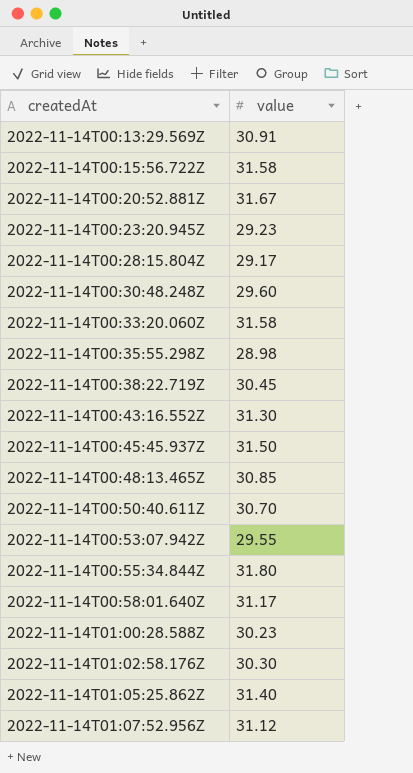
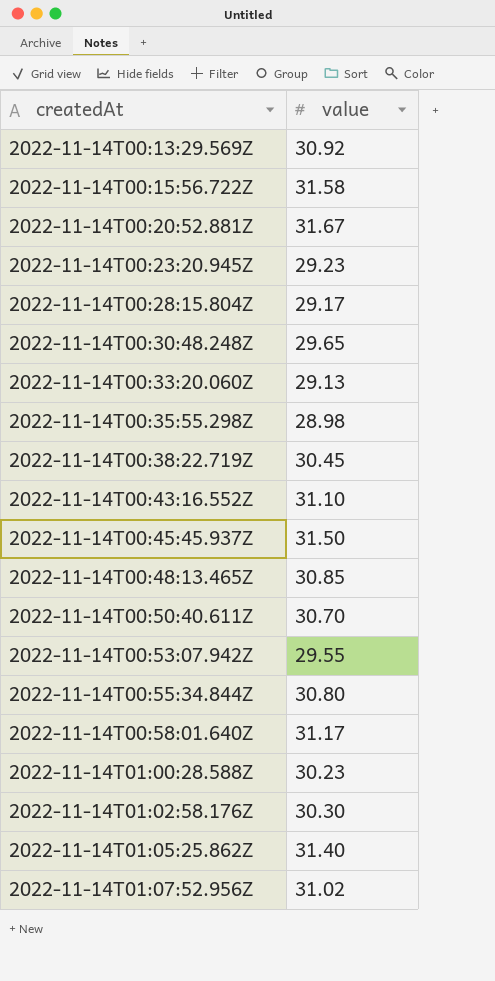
2022-11-14T00:13:29.569Z | value: 30.91 -> 30.92
2022-11-14T00:30:48.248Z | value: 29.60 -> 29.65
2022-11-14T00:33:20.060Z | value: 31.58 -> 29.13
2022-11-14T00:43:16.552Z | value: 31.30 -> 31.10
2022-11-14T00:55:34.844Z | value: 31.80 -> 30.80
2022-11-14T01:07:52.956Z | value: 31.12 -> 31.02

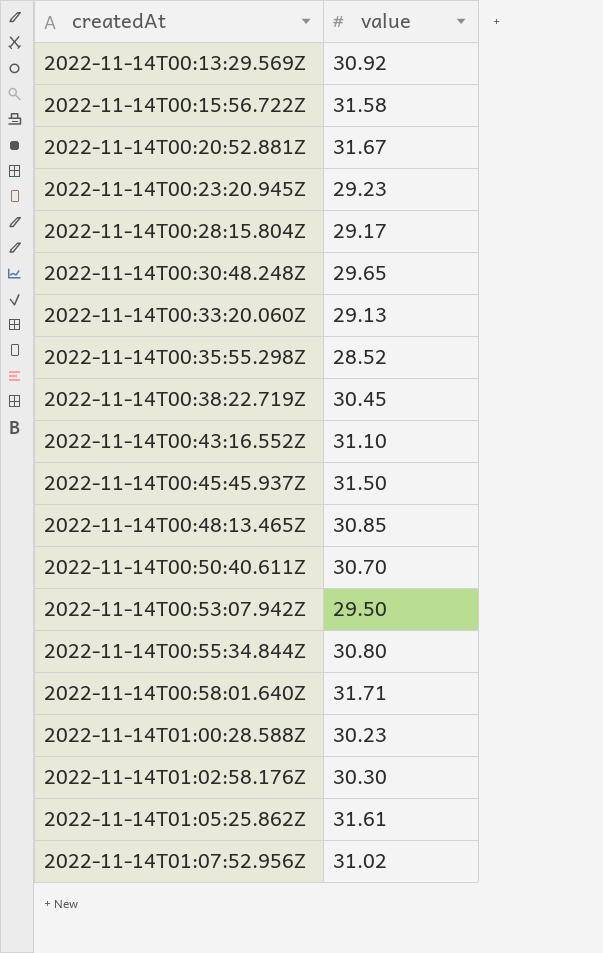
2022-11-14T00:35:55.298Z | value: 28.98 -> 28.52
2022-11-14T00:53:07.942Z | value: 29.55 -> 29.50
2022-11-14T00:58:01.640Z | value: 31.17 -> 31.71
2022-11-14T01:05:25.862Z | value: 31.40 -> 31.61

